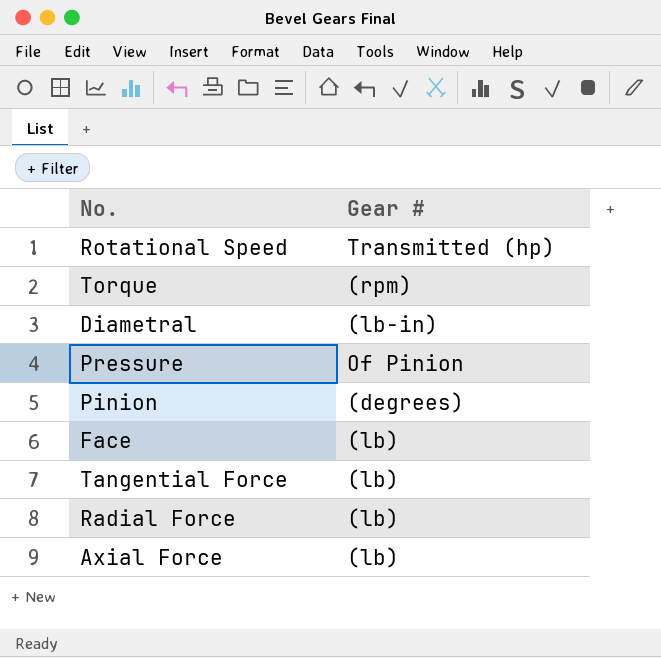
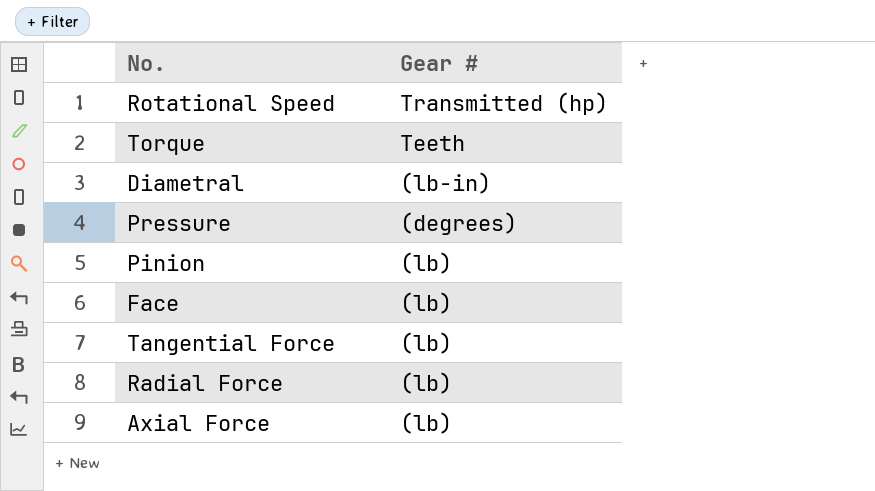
Torque | Gear #: (rpm) -> Teeth
Pressure | Gear #: Of Pinion -> (degrees)
Pinion | Gear #: (degrees) -> (lb)

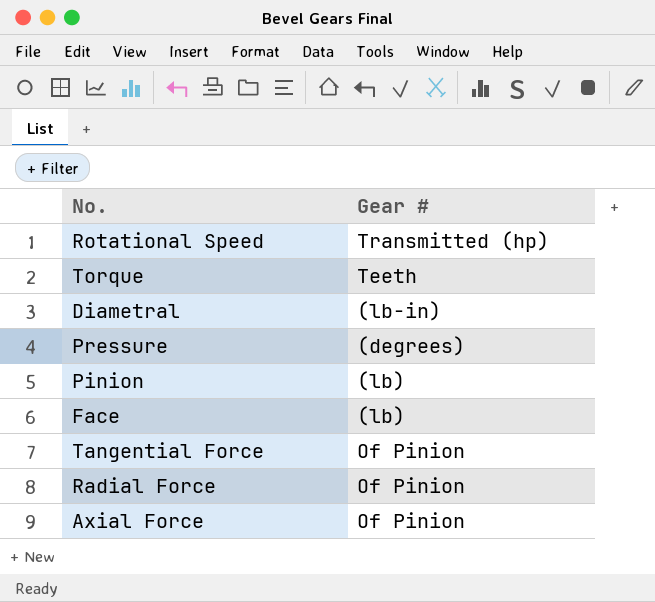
Tangential Force | Gear #: (lb) -> Of Pinion
Radial Force | Gear #: (lb) -> Of Pinion
Axial Force | Gear #: (lb) -> Of Pinion

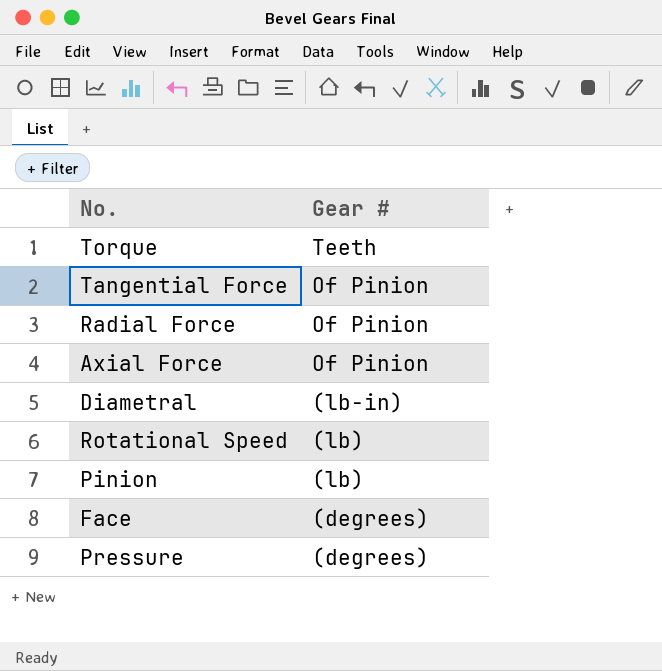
row order: none -> Gear # descending
Rotational Speed | Gear #: Transmitted (hp) -> (lb)
Face | Gear #: (lb) -> (degrees)

